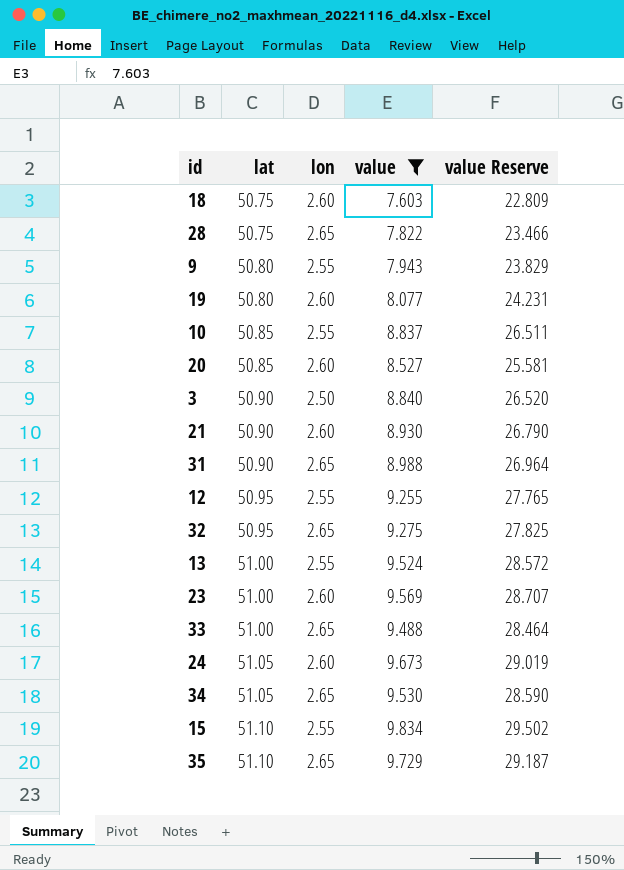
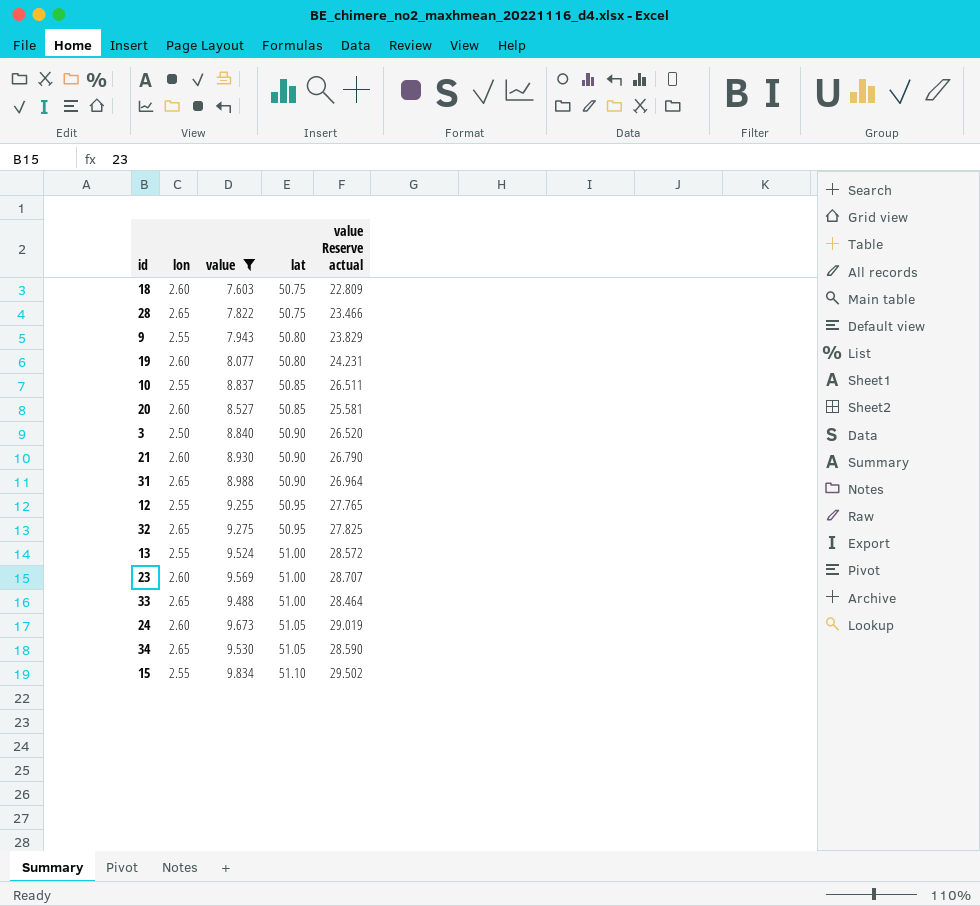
column lat | position: 2 -> 4
column name: value Reserve -> value Reserve actual
row 35: 51.10 | 2.65 | 9.729 | 29.187 -> none

